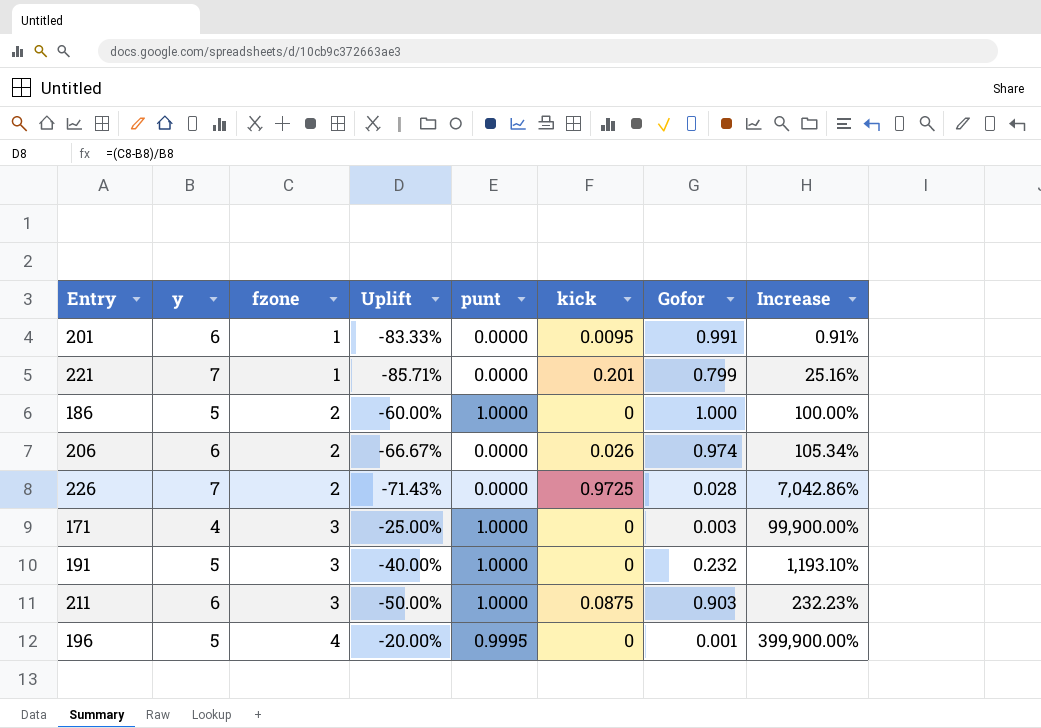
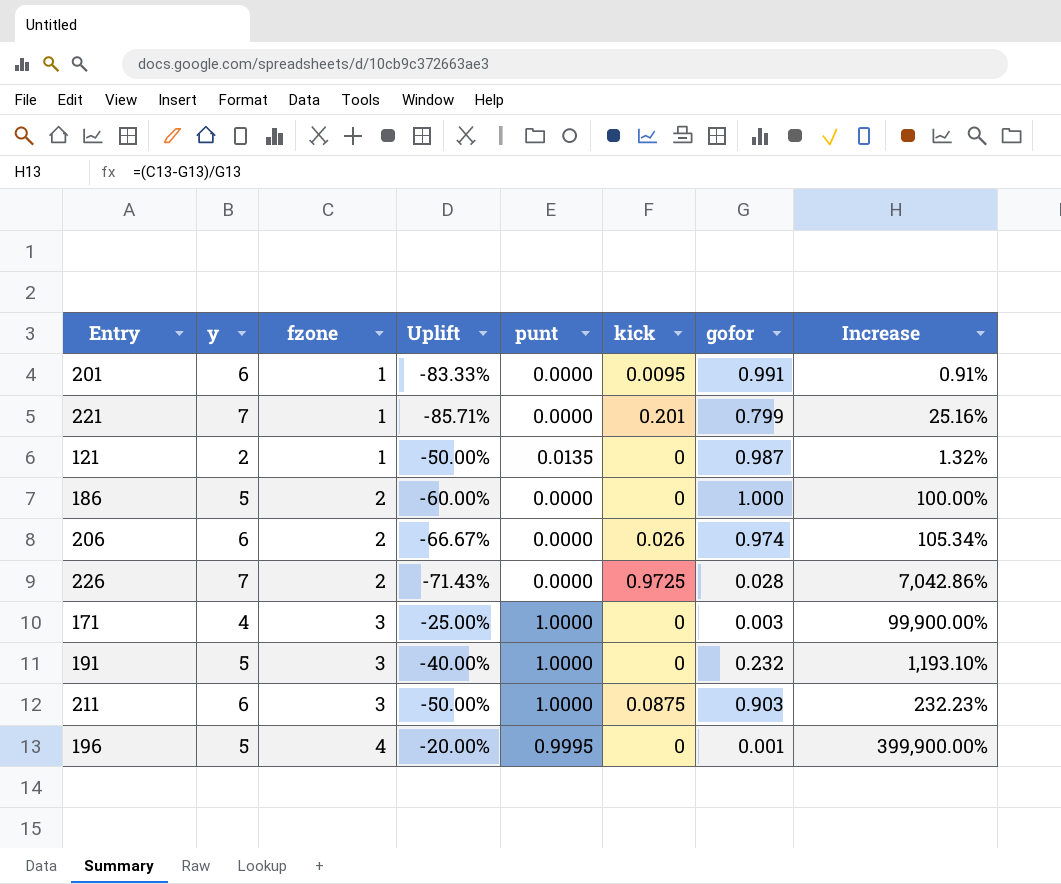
column name: Gofor -> gofor
row 121: none -> 2 | 1 | -50.00% | 0.0135 | 0 | 0.987 | 1.32%
186 | punt: 1.0000 -> 0.0000

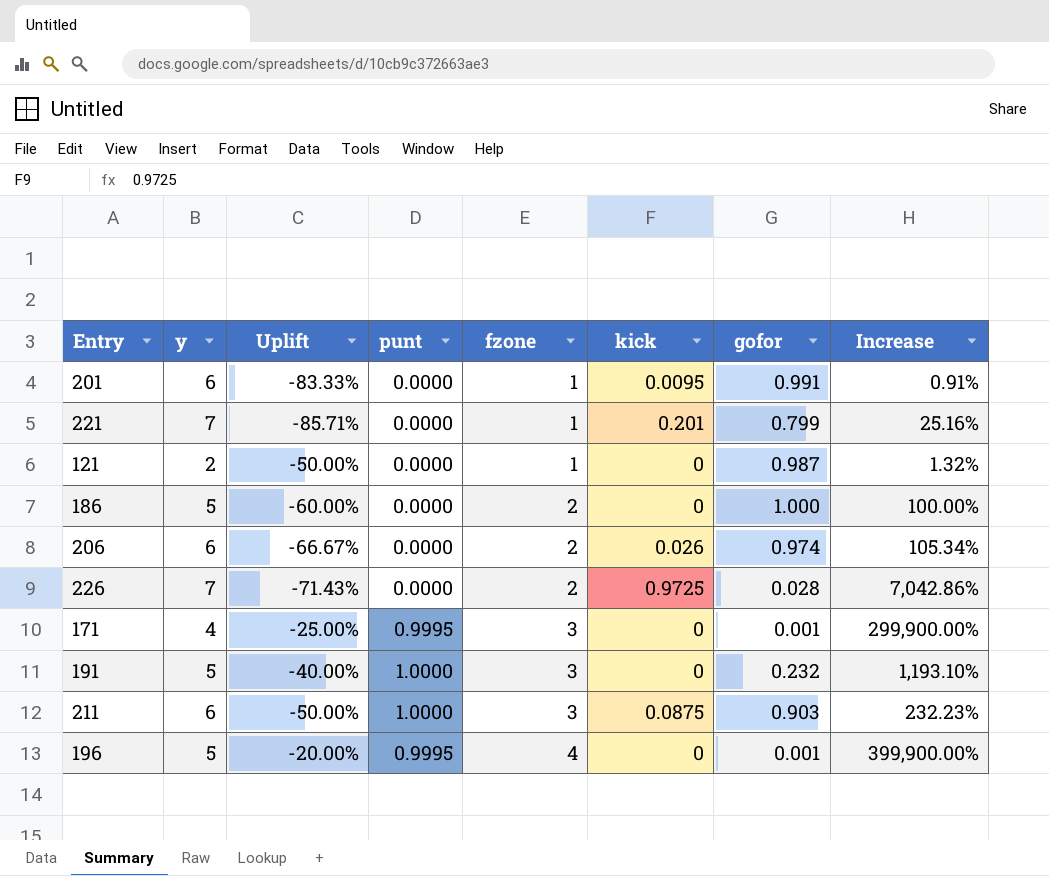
column fzone | position: 3 -> 5
121 | punt: 0.0135 -> 0.0000
171 | punt: 1.0000 -> 0.9995
171 | gofor: 0.003 -> 0.001
171 | Increase: 99,900.00% -> 299,900.00%

